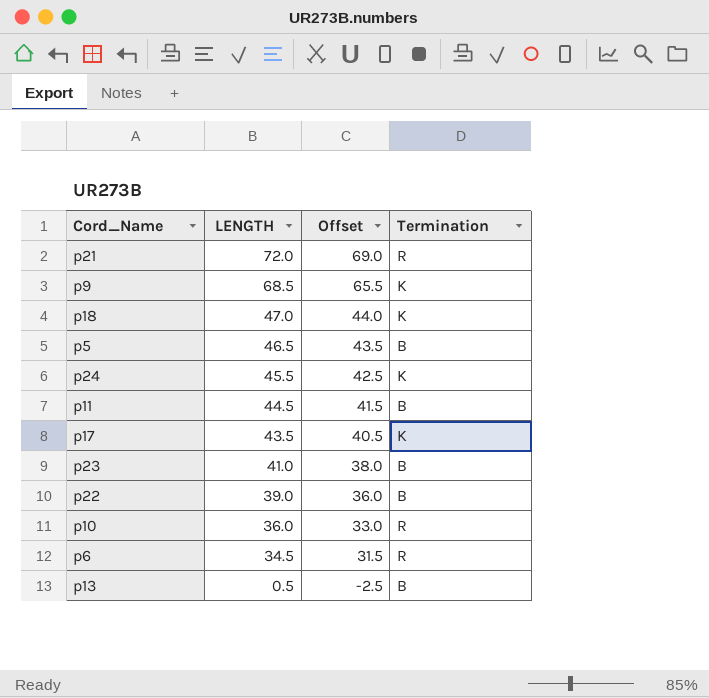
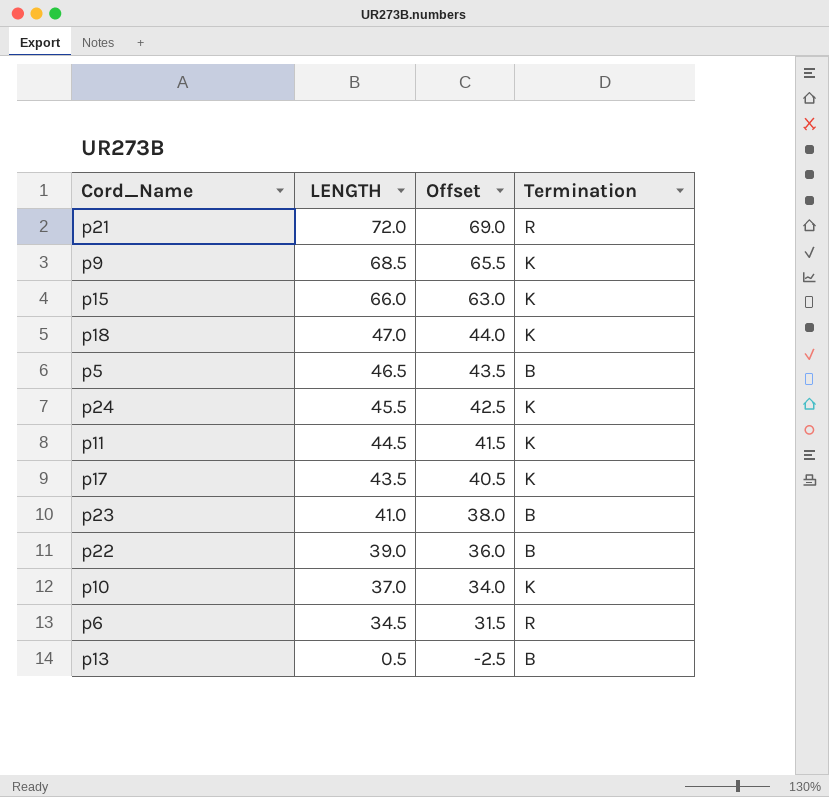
row p15: none -> 66.0 | 63.0 | K
p11 | Termination: B -> K
p10 | LENGTH: 36.0 -> 37.0
p10 | Offset: 33.0 -> 34.0
p10 | Termination: R -> K

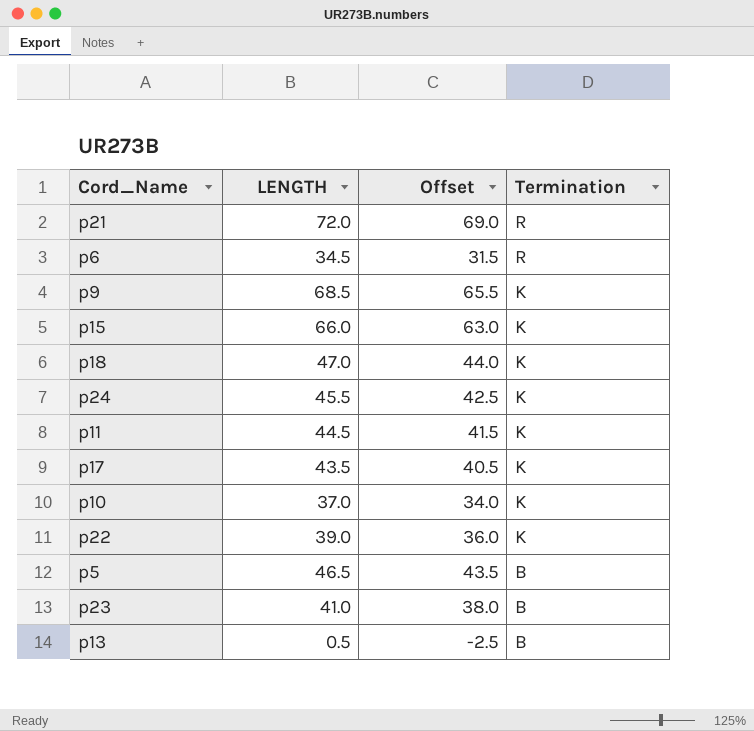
row order: LENGTH descending -> Termination descending
p22 | Termination: B -> K

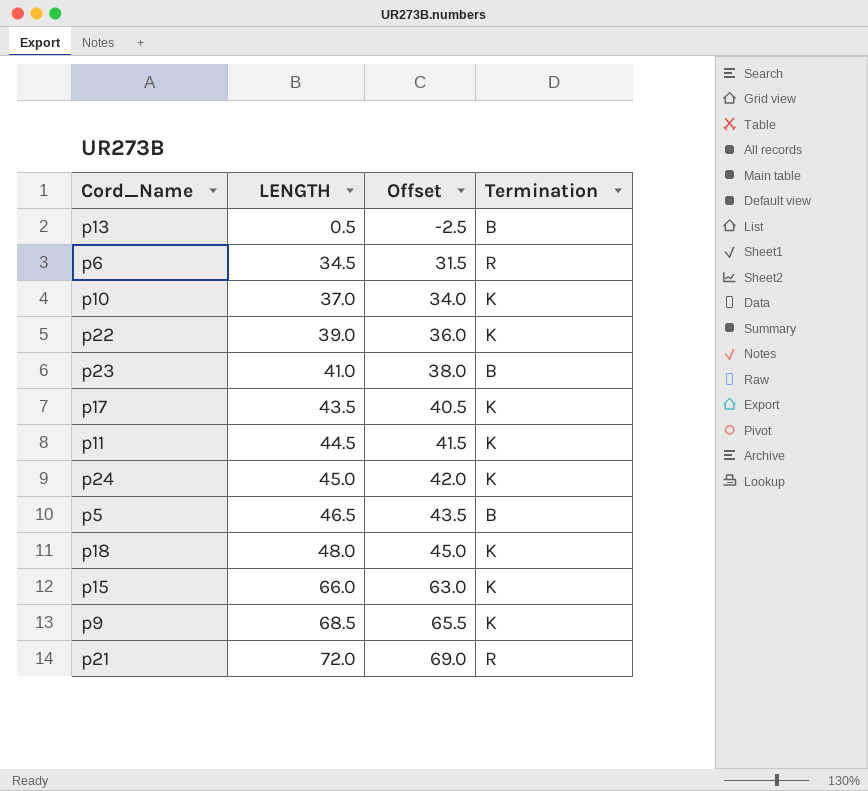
row order: Termination descending -> LENGTH ascending
p24 | LENGTH: 45.5 -> 45.0
p24 | Offset: 42.5 -> 42.0
p18 | LENGTH: 47.0 -> 48.0
p18 | Offset: 44.0 -> 45.0

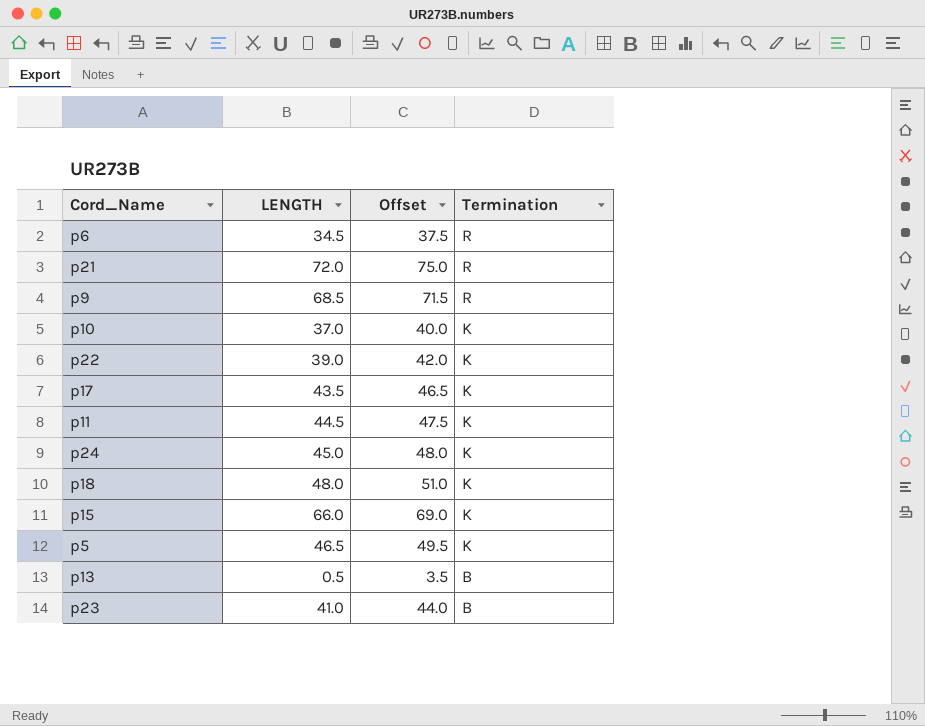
row order: LENGTH ascending -> Termination descending
column Offset | formula: [LENGTH] - 3 -> [LENGTH] + 3
p9 | Termination: K -> R
p5 | Termination: B -> K

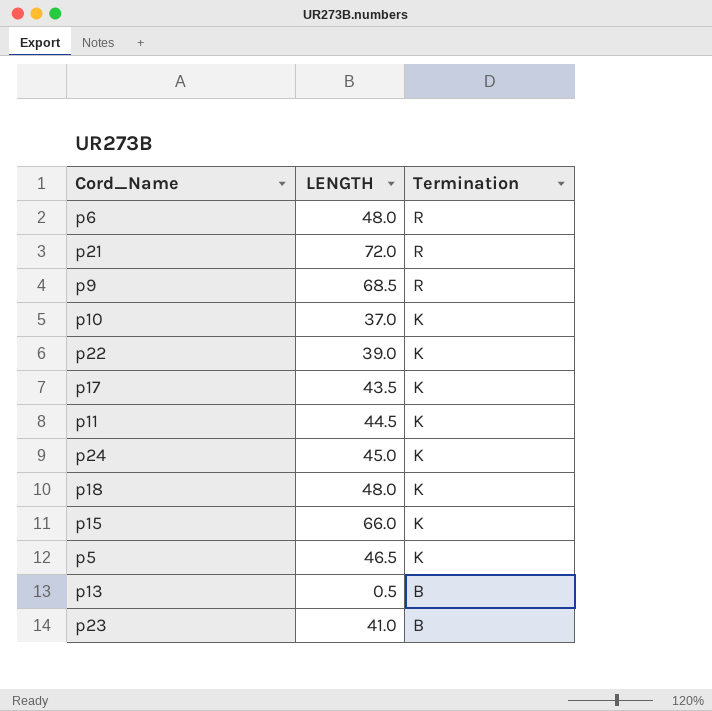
column Offset | formula: [LENGTH] + 3 -> none
p6 | LENGTH: 34.5 -> 48.0

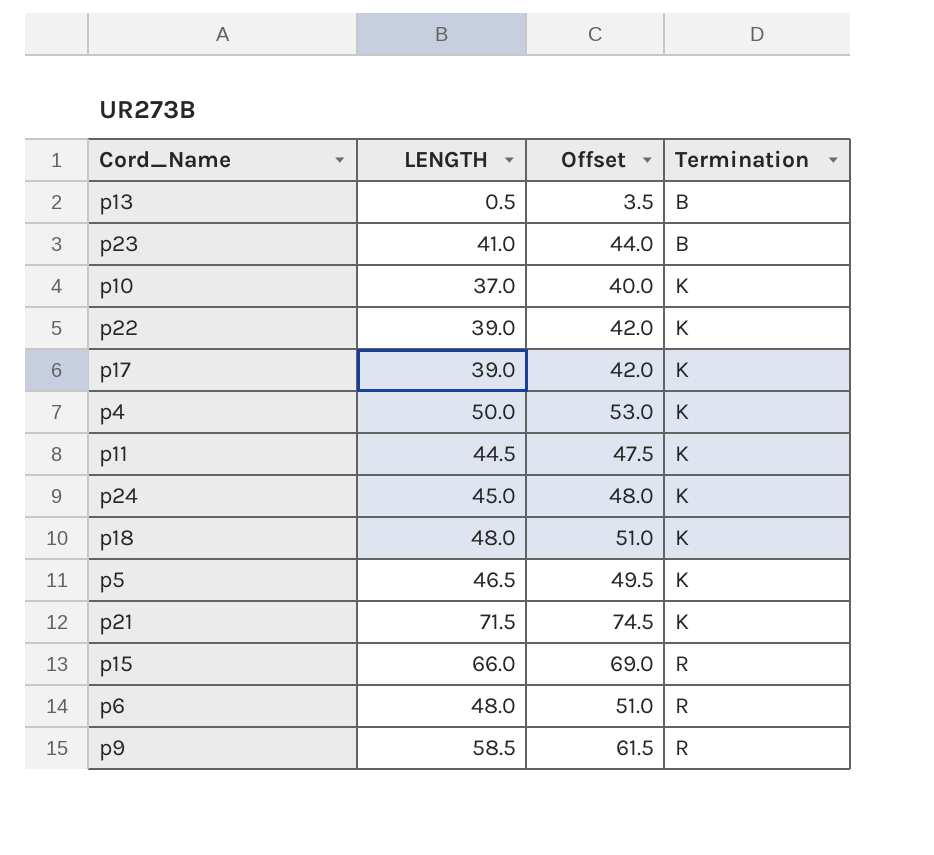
row order: Termination descending -> Termination ascending
column Offset | formula: none -> [LENGTH] + 3
p17 | LENGTH: 43.5 -> 39.0
row p4: none -> 50.0 | 53.0 | K
p21 | LENGTH: 72.0 -> 71.5
p21 | Termination: R -> K
p15 | Termination: K -> R
p9 | LENGTH: 68.5 -> 58.5

